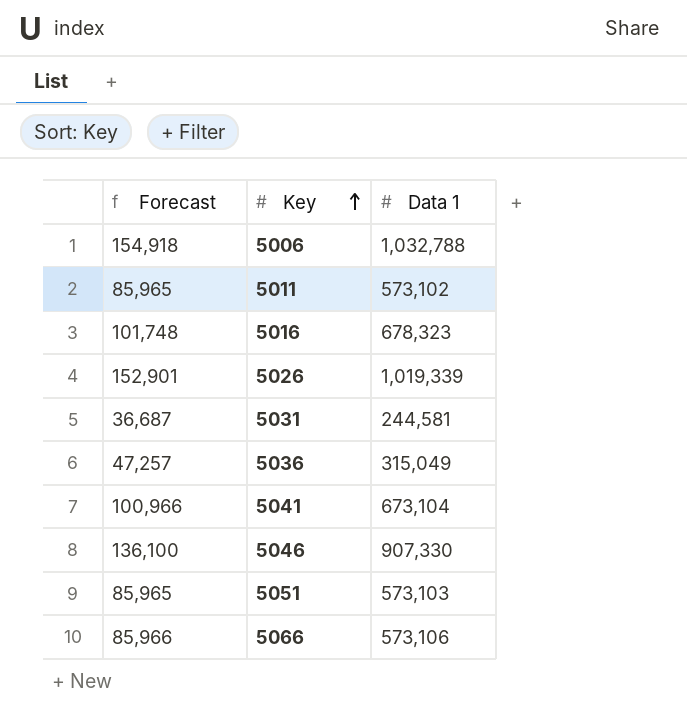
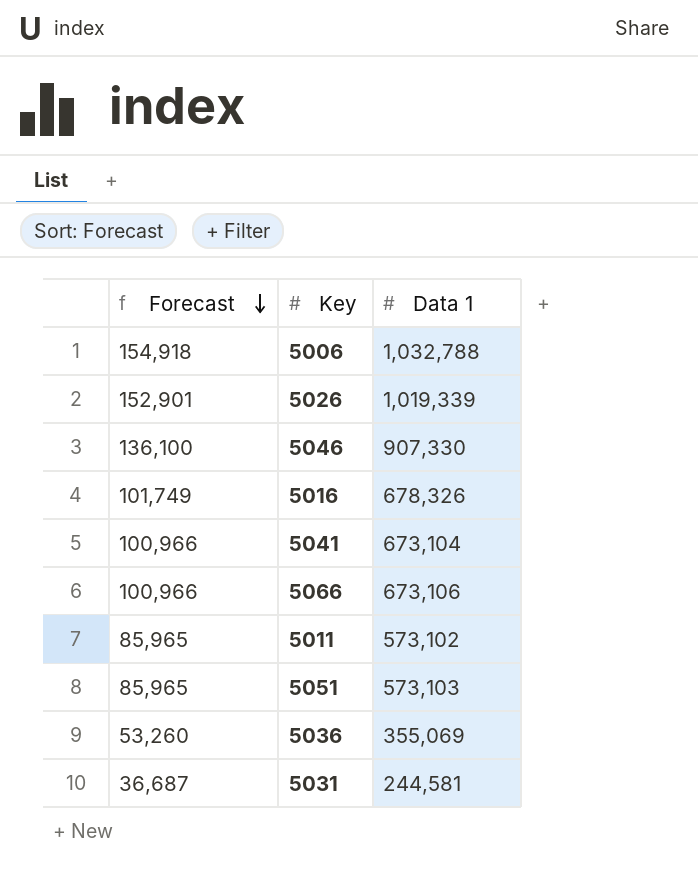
row order: Key ascending -> Forecast descending
5016 | Forecast: 101,748 -> 101,749
5016 | Data 1: 678,323 -> 678,326
5066 | Forecast: 85,966 -> 100,966
5066 | Data 1: 573,106 -> 673,106
5036 | Forecast: 47,257 -> 53,260
5036 | Data 1: 315,049 -> 355,069

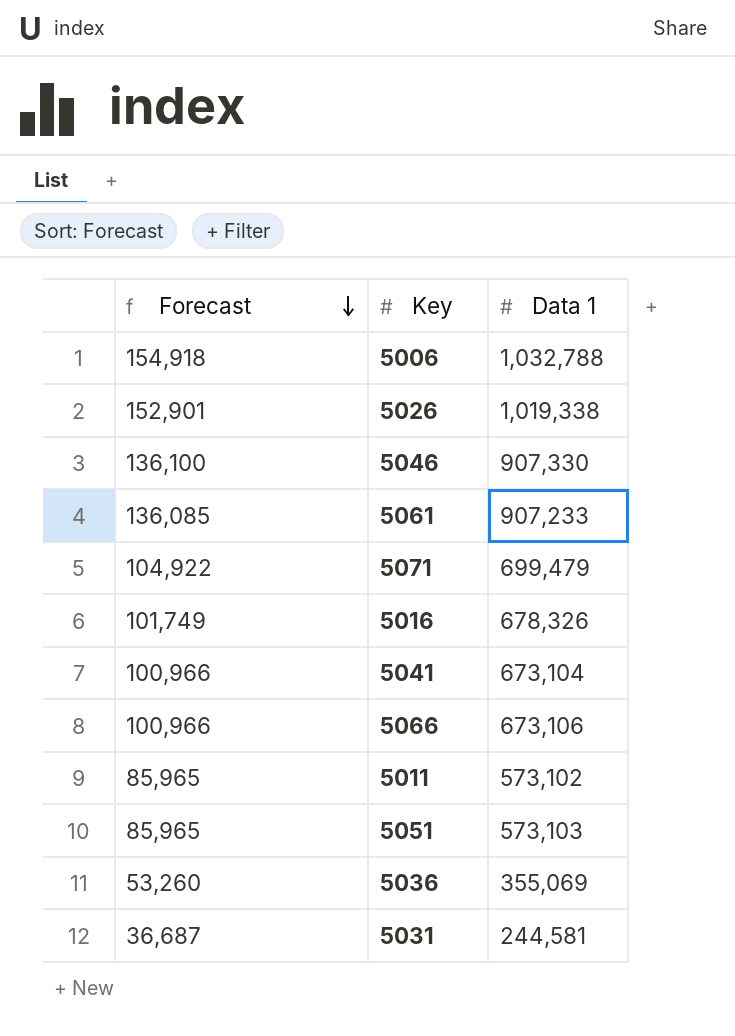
5026 | Data 1: 1,019,339 -> 1,019,338
row 5061: none -> 136,085 | 907,233
row 5071: none -> 104,922 | 699,479

